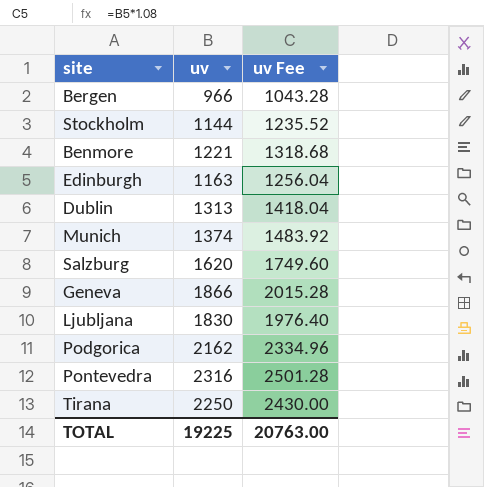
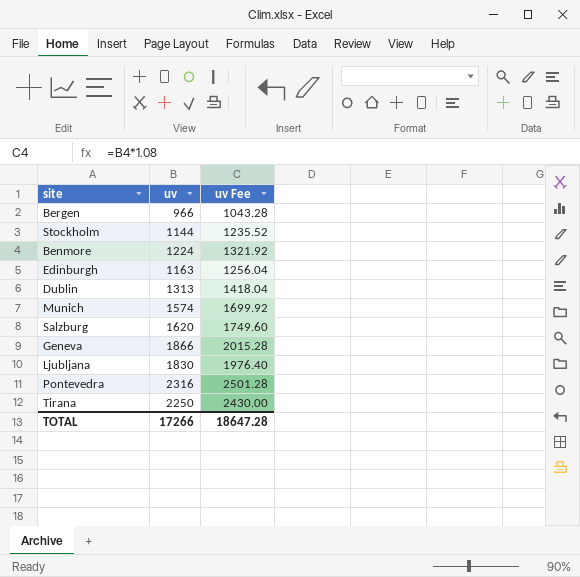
row Podgorica: 2162 | 2334.96 -> none
Benmore | uv: 1221 -> 1224
Benmore | uv Fee: 1318.68 -> 1321.92
Munich | uv: 1374 -> 1574
Munich | uv Fee: 1483.92 -> 1699.92
TOTAL | uv: 19225 -> 17266
TOTAL | uv Fee: 20763.00 -> 18647.28

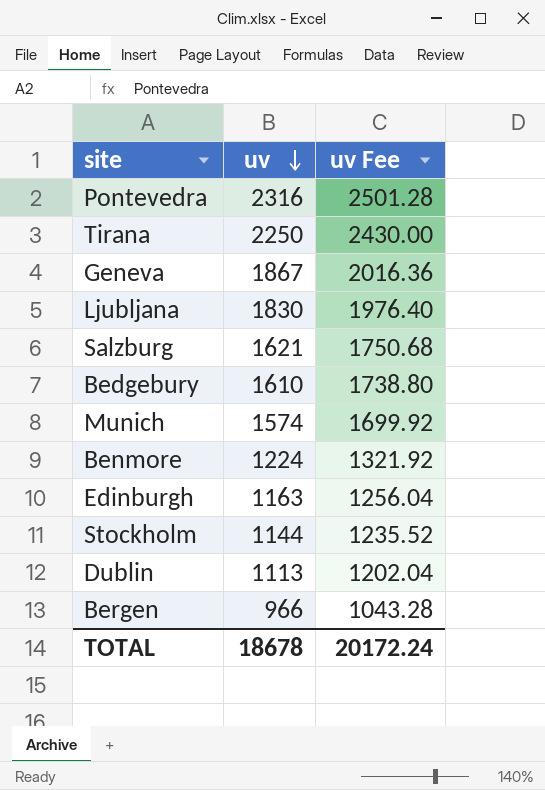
row order: none -> uv descending
Geneva | uv: 1866 -> 1867
Geneva | uv Fee: 2015.28 -> 2016.36
Salzburg | uv: 1620 -> 1621
Salzburg | uv Fee: 1749.60 -> 1750.68
row Bedgebury: none -> 1610 | 1738.80
Dublin | uv: 1313 -> 1113
Dublin | uv Fee: 1418.04 -> 1202.04
TOTAL | uv: 17266 -> 18678
TOTAL | uv Fee: 18647.28 -> 20172.24

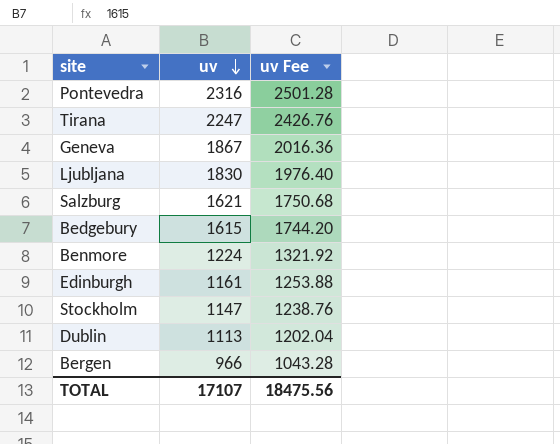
row Munich: 1574 | 1699.92 -> none
Tirana | uv: 2250 -> 2247
Tirana | uv Fee: 2430.00 -> 2426.76
Bedgebury | uv: 1610 -> 1615
Bedgebury | uv Fee: 1738.80 -> 1744.20
Edinburgh | uv: 1163 -> 1161
Edinburgh | uv Fee: 1256.04 -> 1253.88
Stockholm | uv: 1144 -> 1147
Stockholm | uv Fee: 1235.52 -> 1238.76
TOTAL | uv: 18678 -> 17107
TOTAL | uv Fee: 20172.24 -> 18475.56

